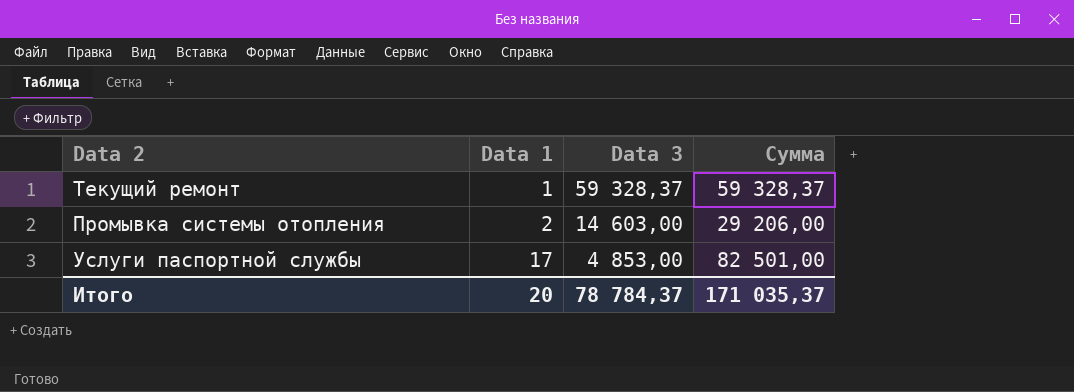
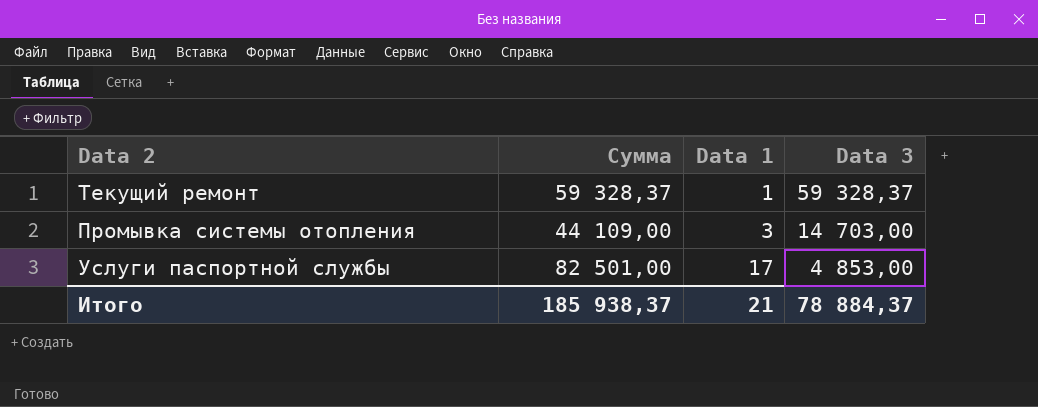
column Сумма | position: 4 -> 2
Промывка системы отопления | Сумма: 29 206,00 -> 44 109,00
Промывка системы отопления | Data 1: 2 -> 3
Промывка системы отопления | Data 3: 14 603,00 -> 14 703,00
Итого | Сумма: 171 035,37 -> 185 938,37
Итого | Data 1: 20 -> 21
Итого | Data 3: 78 784,37 -> 78 884,37

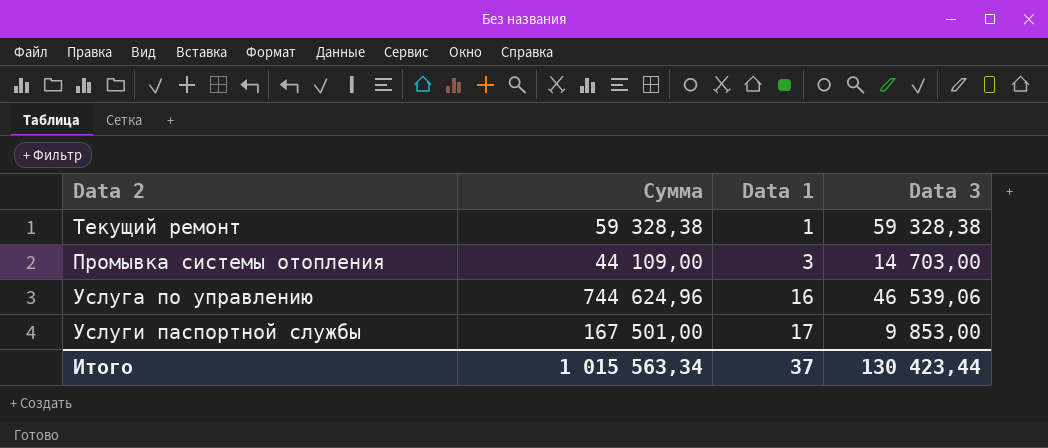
Текущий ремонт | Сумма: 59 328,37 -> 59 328,38
Текущий ремонт | Data 3: 59 328,37 -> 59 328,38
row Услуга по управлению: none -> 744 624,96 | 16 | 46 539,06
Услуги паспортной службы | Сумма: 82 501,00 -> 167 501,00
Услуги паспортной службы | Data 3: 4 853,00 -> 9 853,00
Итого | Сумма: 185 938,37 -> 1 015 563,34
Итого | Data 1: 21 -> 37
Итого | Data 3: 78 884,37 -> 130 423,44

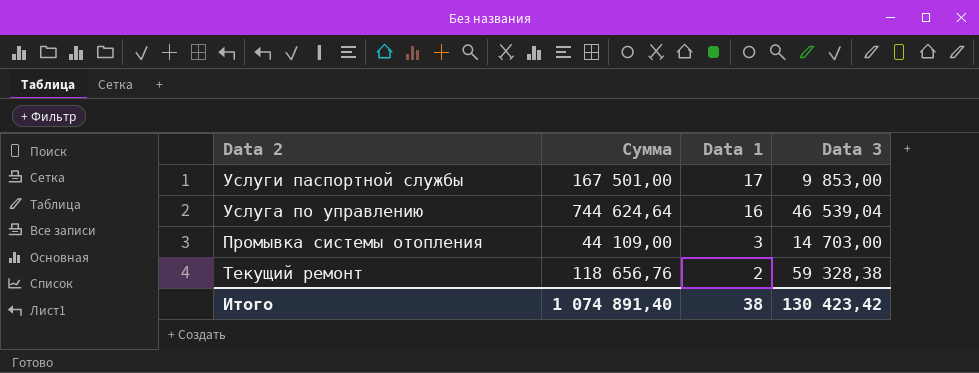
row order: Data 1 ascending -> Data 1 descending
Услуга по управлению | Сумма: 744 624,96 -> 744 624,64
Услуга по управлению | Data 3: 46 539,06 -> 46 539,04
Текущий ремонт | Сумма: 59 328,38 -> 118 656,76
Текущий ремонт | Data 1: 1 -> 2
Итого | Сумма: 1 015 563,34 -> 1 074 891,40
Итого | Data 1: 37 -> 38
Итого | Data 3: 130 423,44 -> 130 423,42

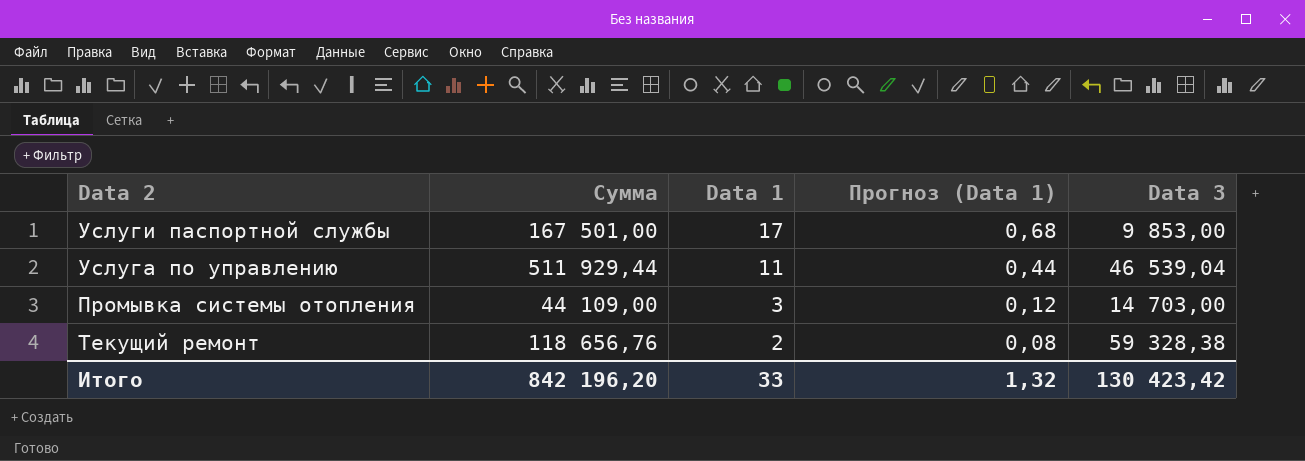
column Прогноз (Data 1) | formula: none -> [Data 1] * 0,04
Услуга по управлению | Сумма: 744 624,64 -> 511 929,44
Услуга по управлению | Data 1: 16 -> 11
Итого | Сумма: 1 074 891,40 -> 842 196,20
Итого | Data 1: 38 -> 33

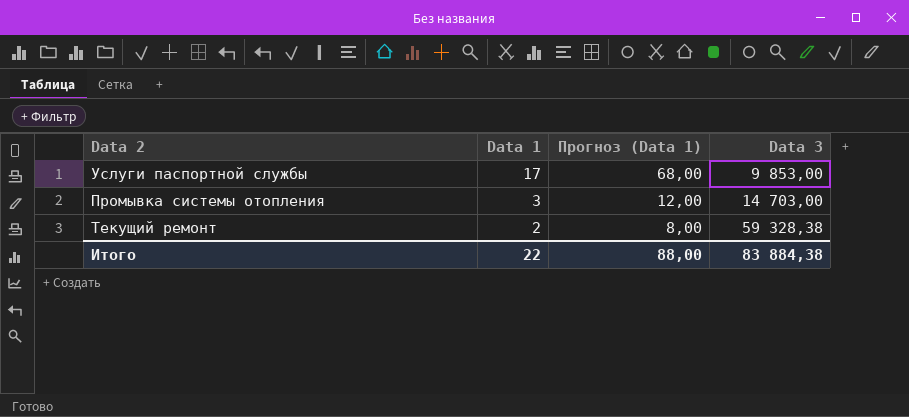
column Сумма | formula: [Data 1] * [Data 3] -> none
column Прогноз (Data 1) | formula: [Data 1] * 0,04 -> [Data 1] * 4
row Услуга по управлению: 511 929,44 | 11 | 0,44 | 46 539,04 -> none
Итого | Data 1: 33 -> 22
Итого | Прогноз (Data 1): 1,32 -> 88,00
Итого | Data 3: 130 423,42 -> 83 884,38

